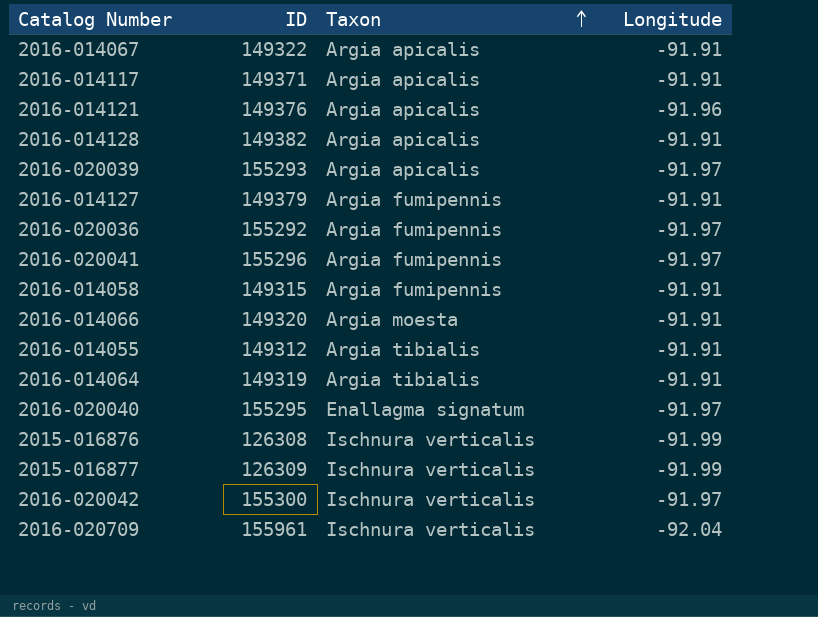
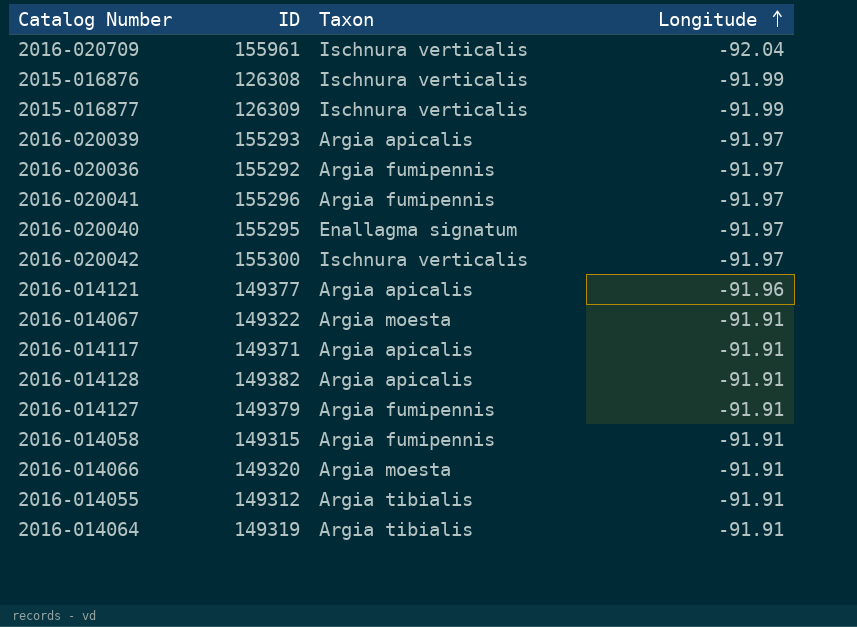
row order: Taxon ascending -> Longitude ascending
2016-014121 | ID: 149376 -> 149377
2016-014067 | Taxon: Argia apicalis -> Argia moesta

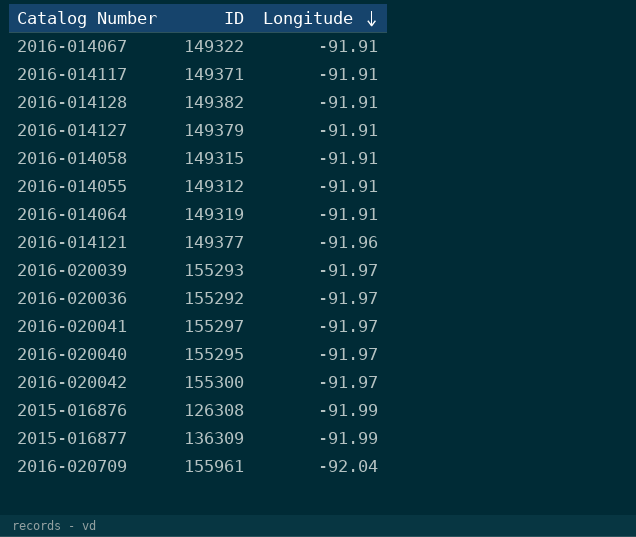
row order: Longitude ascending -> Longitude descending
column Taxon | position: 3 -> none
row 2016-014066: 149320 | Argia moesta | -91.91 -> none
2016-020041 | ID: 155296 -> 155297
2015-016877 | ID: 126309 -> 136309

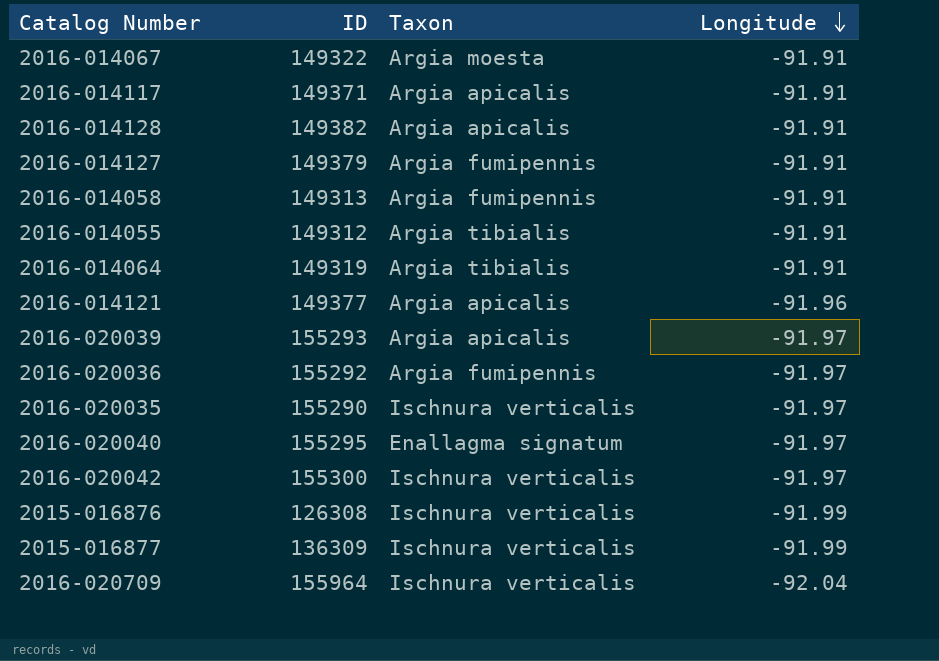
column Taxon | position: none -> 3
row 2016-020041: 155297 | -91.97 -> none
2016-014058 | ID: 149315 -> 149313
row 2016-020035: none -> 155290 | Ischnura verticalis | -91.97
2016-020709 | ID: 155961 -> 155964

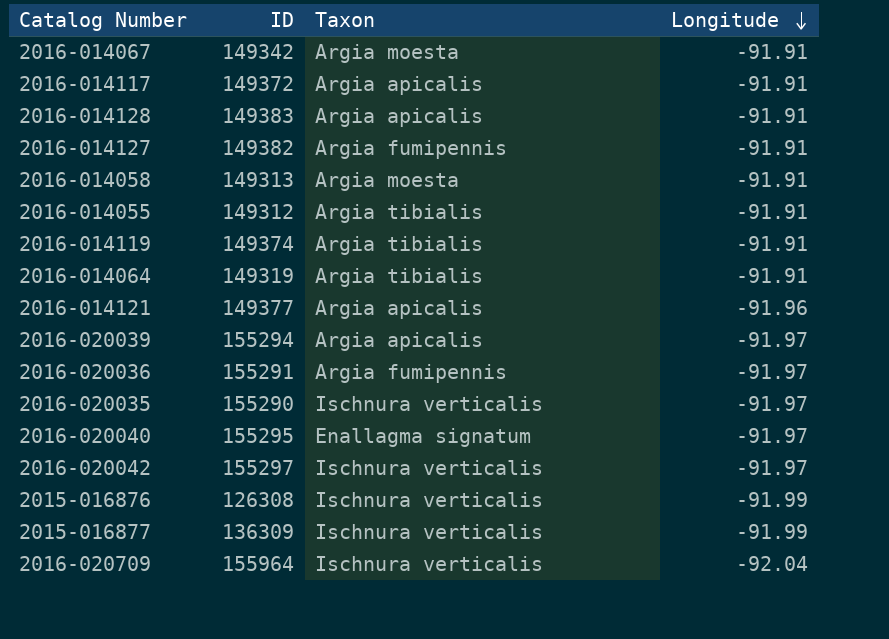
2016-014067 | ID: 149322 -> 149342
2016-014117 | ID: 149371 -> 149372
2016-014128 | ID: 149382 -> 149383
2016-014127 | ID: 149379 -> 149382
2016-014058 | Taxon: Argia fumipennis -> Argia moesta
row 2016-014119: none -> 149374 | Argia tibialis | -91.91
2016-020039 | ID: 155293 -> 155294
2016-020036 | ID: 155292 -> 155291
2016-020042 | ID: 155300 -> 155297

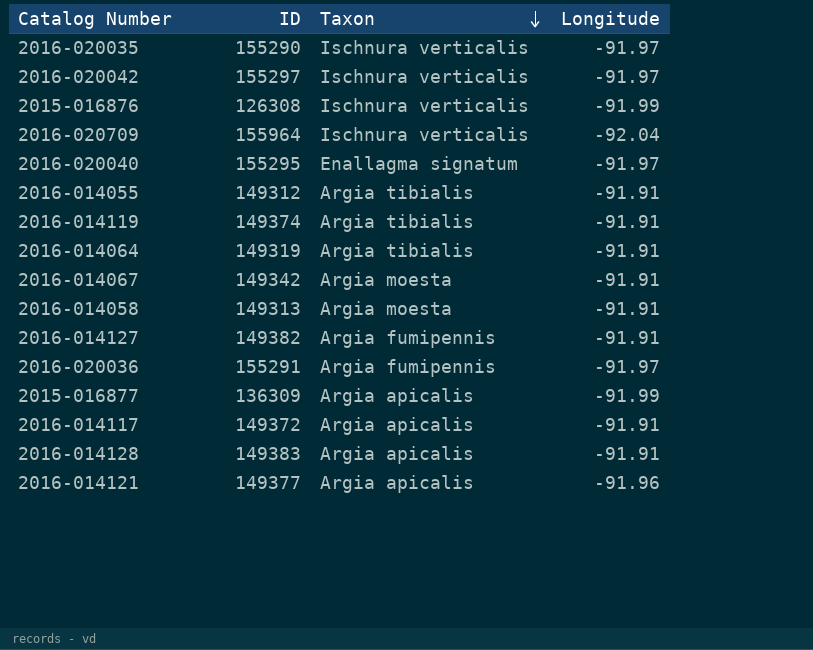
row order: Longitude descending -> Taxon descending
row 2016-020039: 155294 | Argia apicalis | -91.97 -> none
2015-016877 | Taxon: Ischnura verticalis -> Argia apicalis

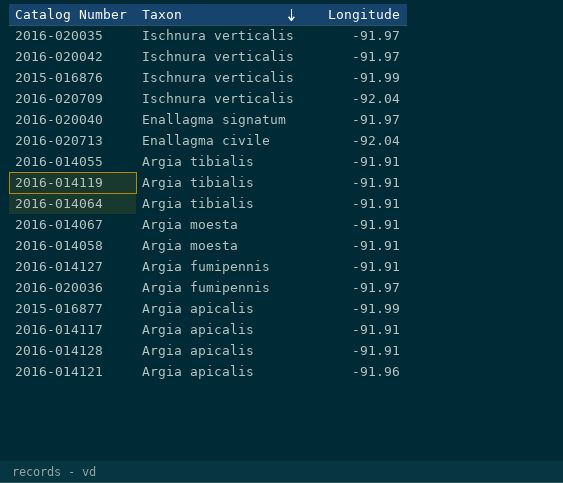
column ID | position: 2 -> none
row 2016-020713: none -> Enallagma civile | -92.04

